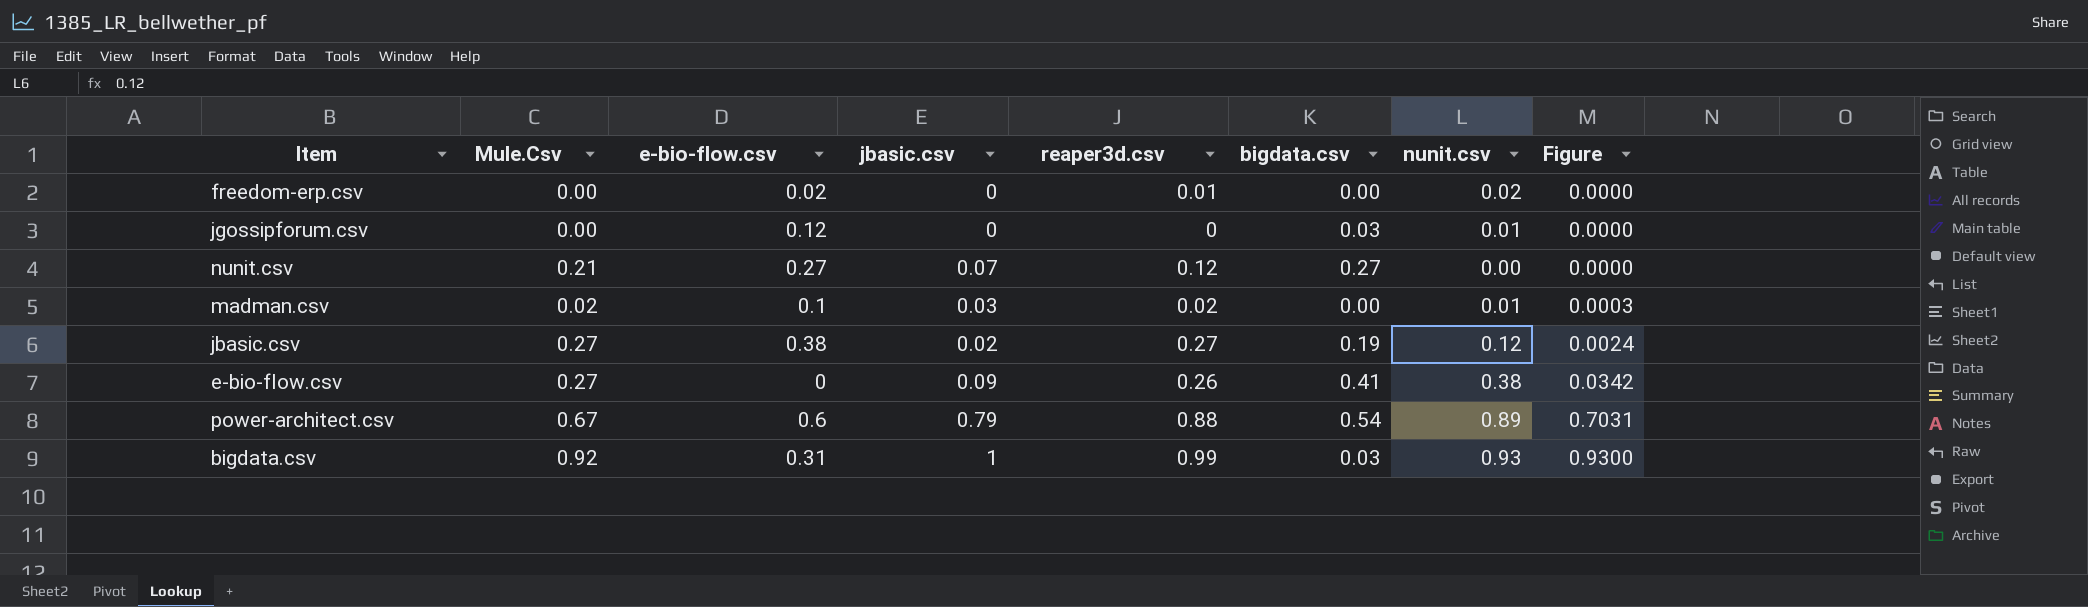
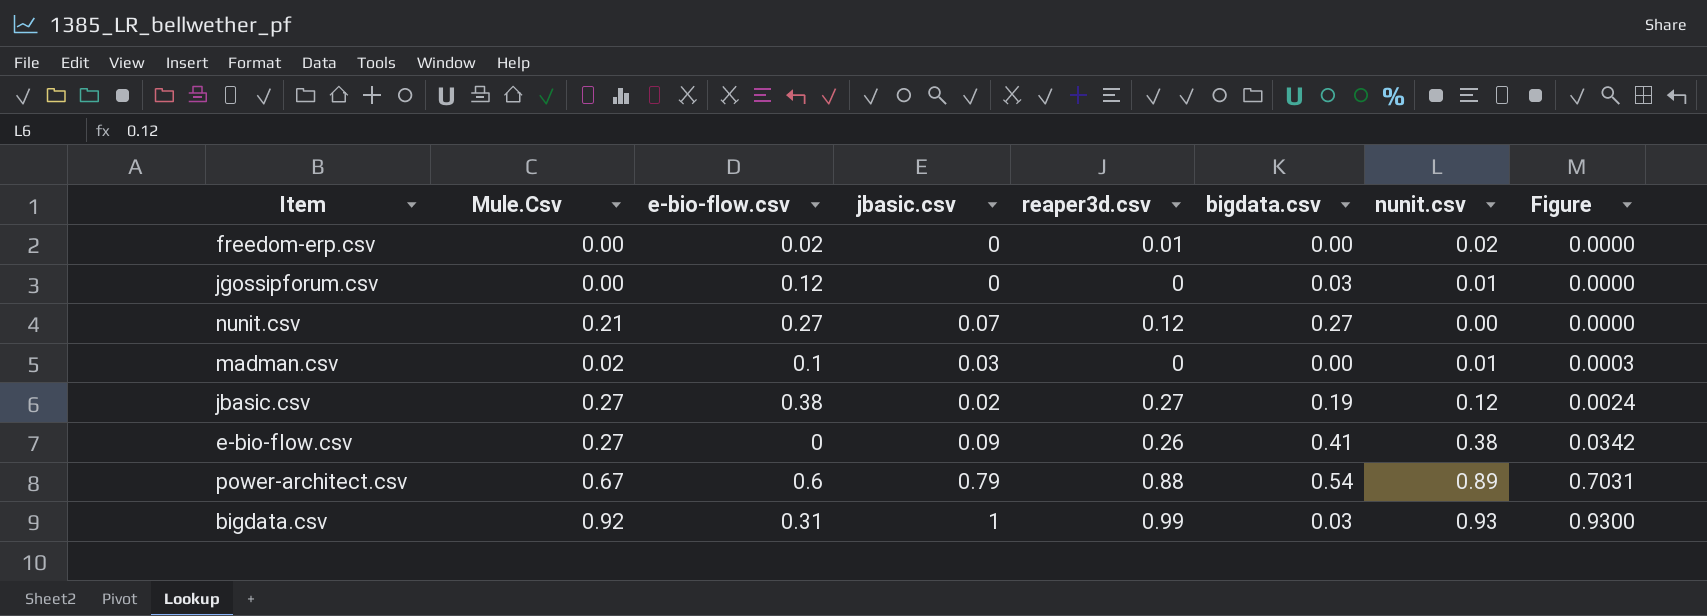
madman.csv | reaper3d.csv: 0.02 -> 0

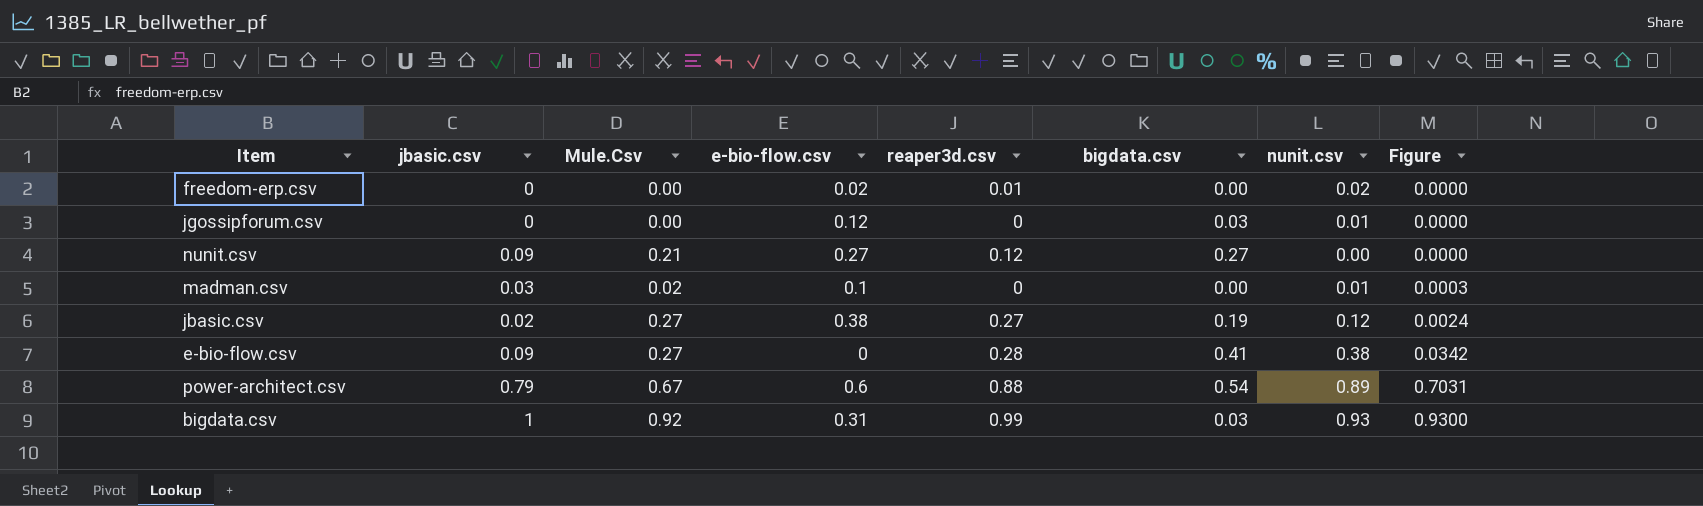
column jbasic.csv | position: 4 -> 2
nunit.csv | jbasic.csv: 0.07 -> 0.09
e-bio-flow.csv | reaper3d.csv: 0.26 -> 0.28

